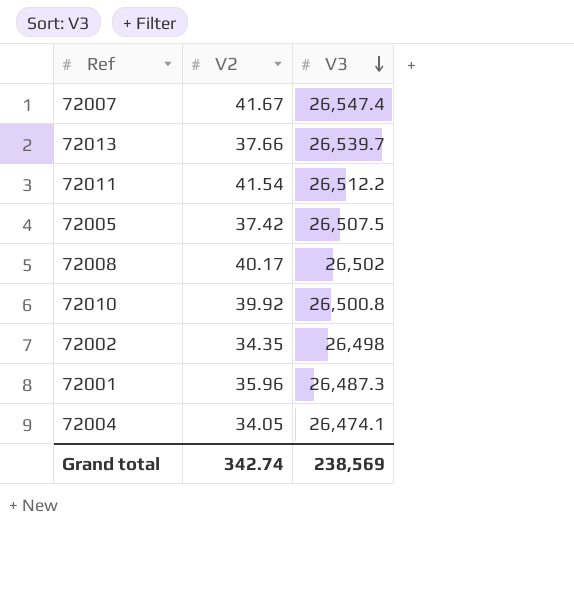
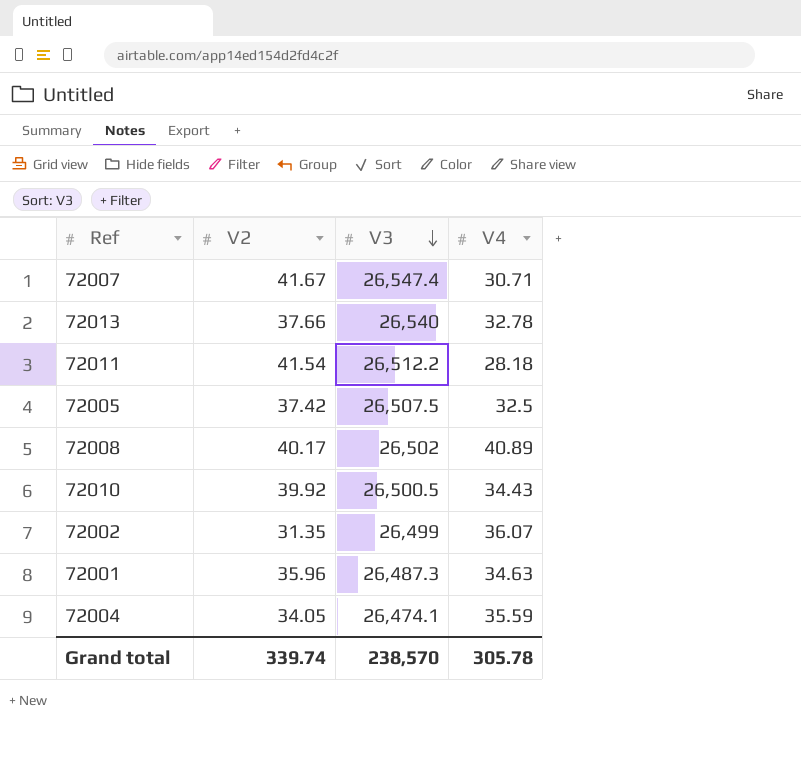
column V4 | position: none -> 4
72013 | V3: 26,539.7 -> 26,540
72010 | V3: 26,500.8 -> 26,500.5
72002 | V2: 34.35 -> 31.35
72002 | V3: 26,498 -> 26,499
Grand total | V2: 342.74 -> 339.74
Grand total | V3: 238,569 -> 238,570

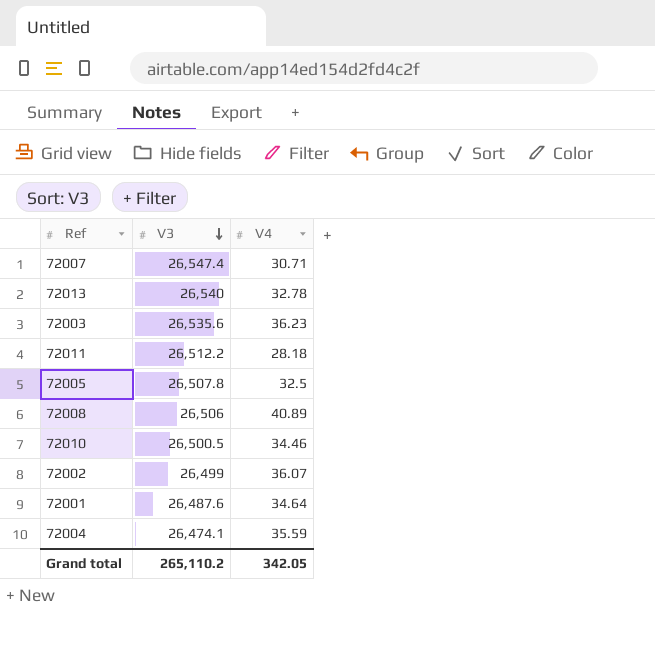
column V2 | position: 2 -> none
row 72003: none -> 26,535.6 | 36.23
72005 | V3: 26,507.5 -> 26,507.8
72008 | V3: 26,502 -> 26,506
72010 | V4: 34.43 -> 34.46
72001 | V3: 26,487.3 -> 26,487.6
72001 | V4: 34.63 -> 34.64
Grand total | V3: 238,570 -> 265,110.2
Grand total | V4: 305.78 -> 342.05

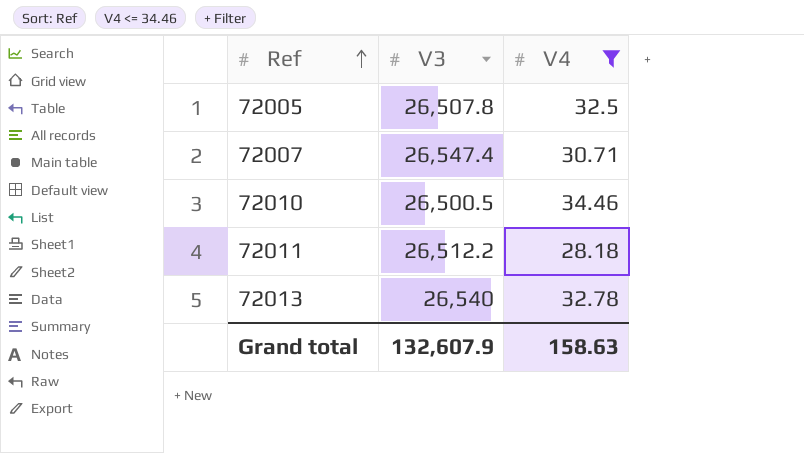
filter: none -> V4 <= 34.46
row order: V3 descending -> Ref ascending
Grand total | V3: 265,110.2 -> 132,607.9
Grand total | V4: 342.05 -> 158.63

